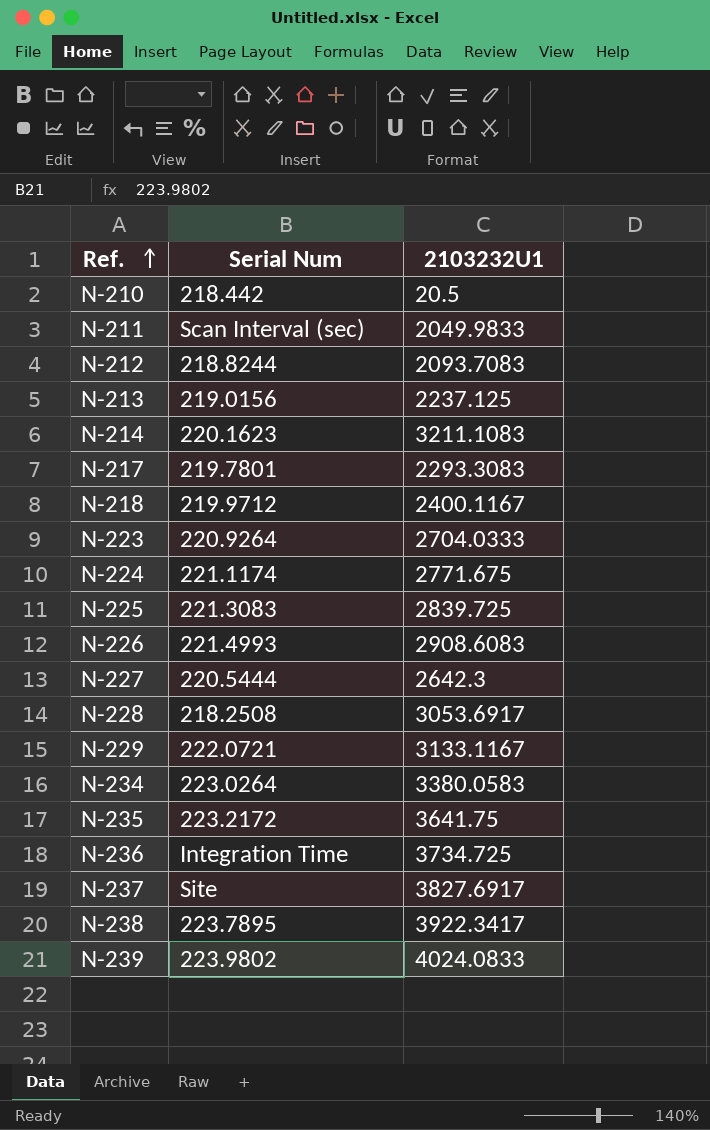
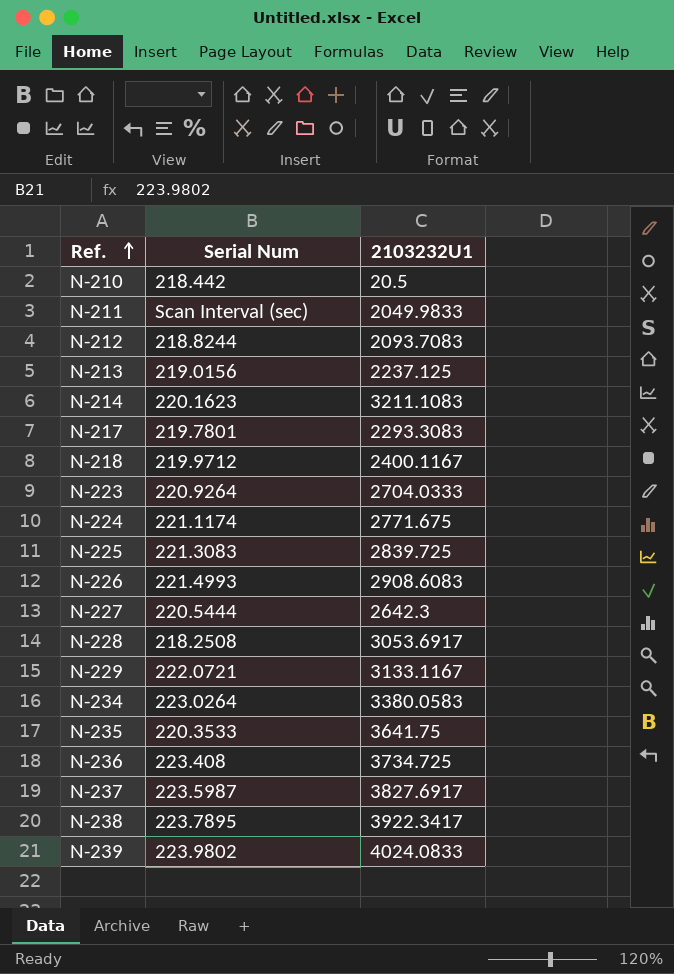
N-235 | Serial Num: 223.2172 -> 220.3533
N-236 | Serial Num: Integration Time -> 223.408
N-237 | Serial Num: Site -> 223.5987

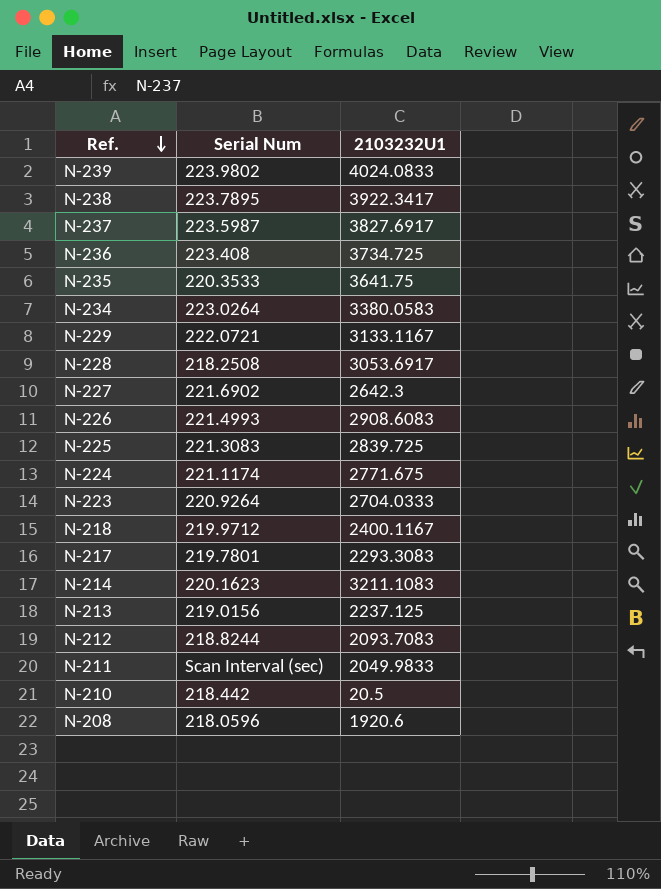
row order: Ref. ascending -> Ref. descending
N-227 | Serial Num: 220.5444 -> 221.6902
row N-208: none -> 218.0596 | 1920.6

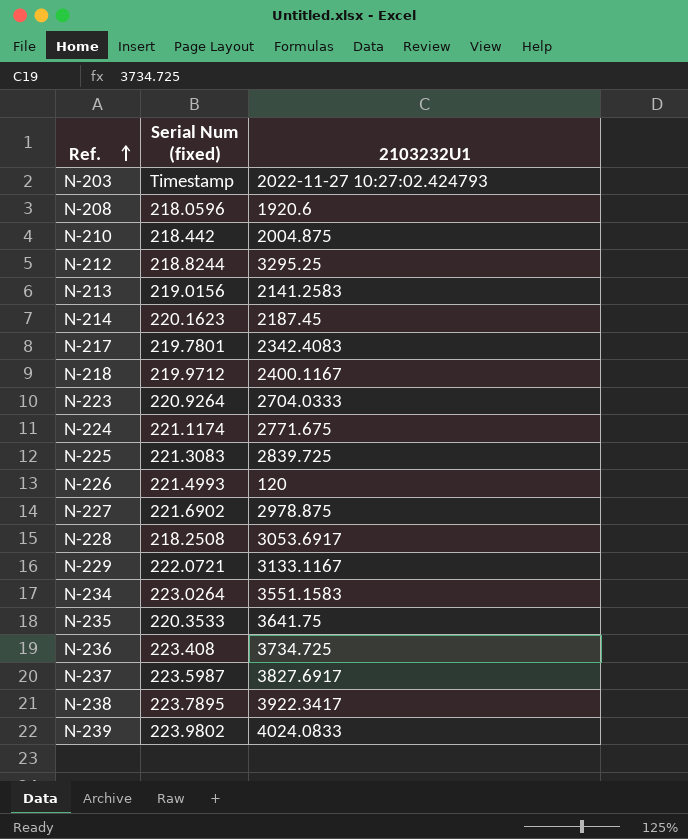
row order: Ref. descending -> Ref. ascending
column name: Serial Num -> Serial Num (fixed)
row N-211: Scan Interval (sec) | 2049.9833 -> none
row N-203: none -> Timestamp | 2022-11-27 10:27:02.424793
N-210 | 2103232U1: 20.5 -> 2004.875
N-212 | 2103232U1: 2093.7083 -> 3295.25
N-213 | 2103232U1: 2237.125 -> 2141.2583
N-214 | 2103232U1: 3211.1083 -> 2187.45
N-217 | 2103232U1: 2293.3083 -> 2342.4083
N-226 | 2103232U1: 2908.6083 -> 120
N-227 | 2103232U1: 2642.3 -> 2978.875
N-234 | 2103232U1: 3380.0583 -> 3551.1583

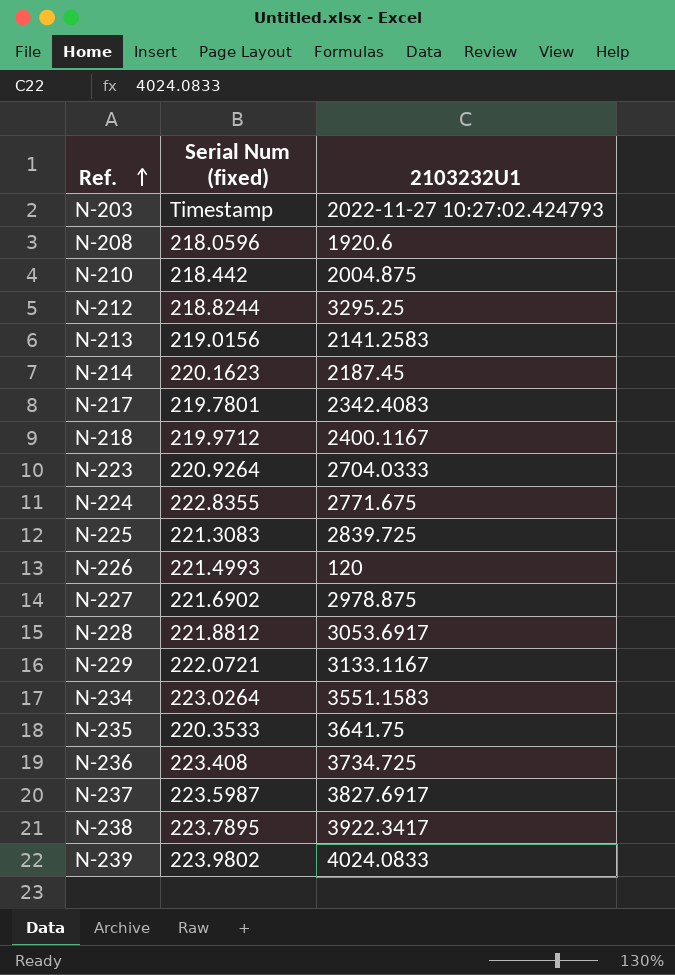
N-224 | Serial Num (fixed): 221.1174 -> 222.8355
N-228 | Serial Num (fixed): 218.2508 -> 221.8812

